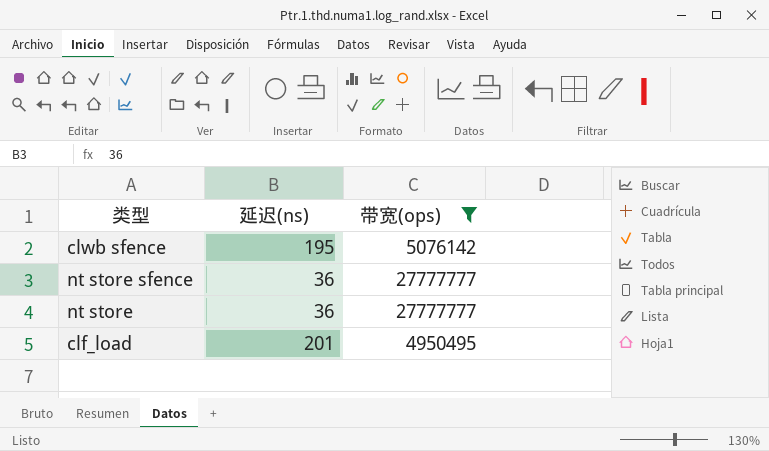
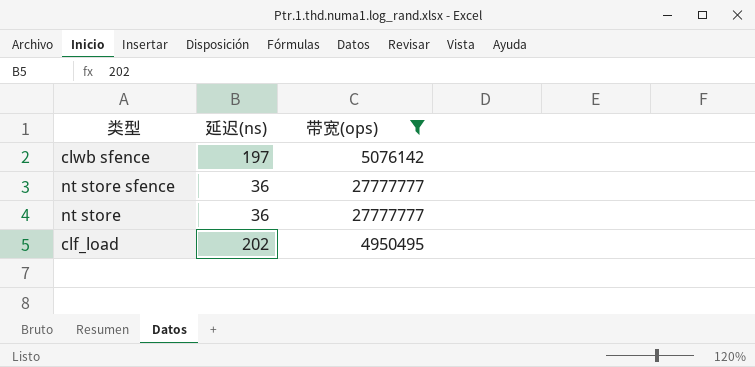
clwb sfence | 延迟(ns): 195 -> 197
clf_load | 延迟(ns): 201 -> 202

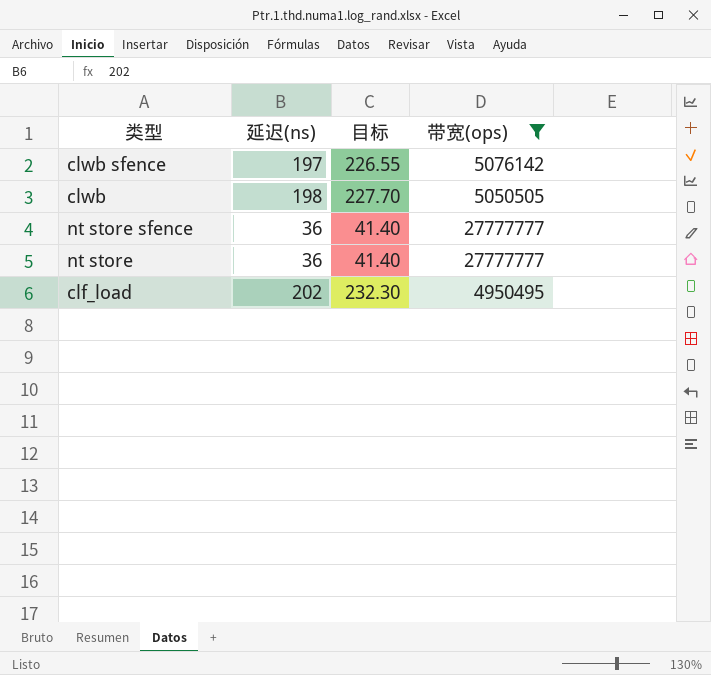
column 目标 | formula: none -> [延迟(ns)] * 1.15
row clwb: none -> 198 | 227.70 | 5050505

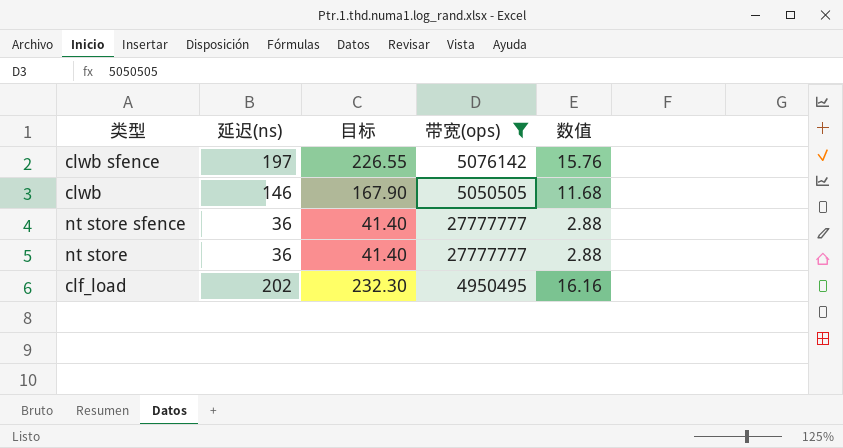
column 数值 | formula: none -> [延迟(ns)] * 0.08
clwb | 延迟(ns): 198 -> 146
clwb | 目标: 227.70 -> 167.90

